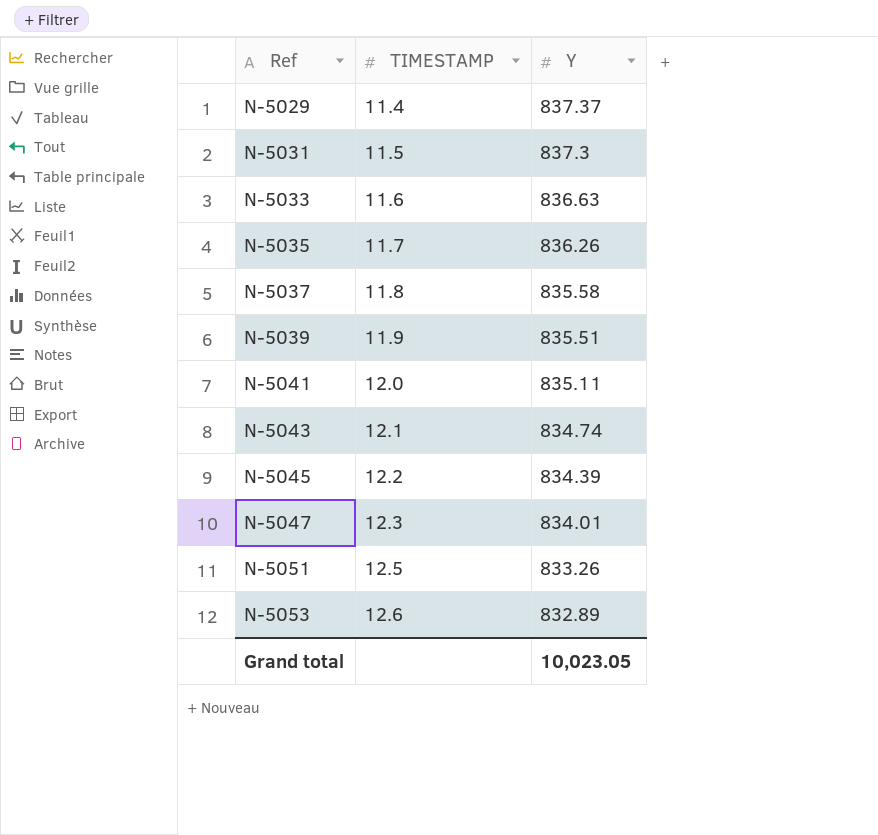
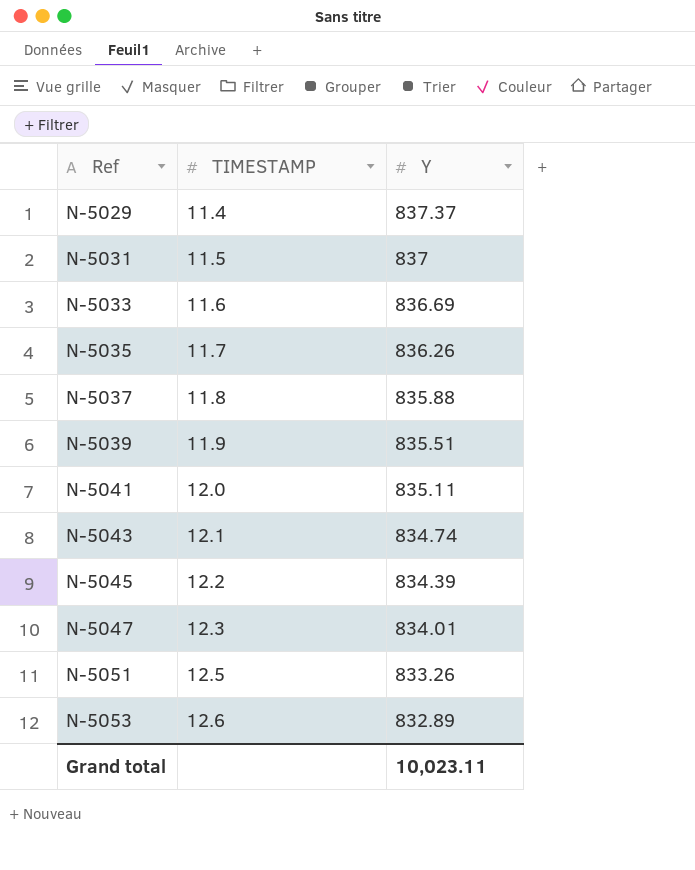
N-5031 | Y: 837.3 -> 837
N-5033 | Y: 836.63 -> 836.69
N-5037 | Y: 835.58 -> 835.88
Grand total | Y: 10,023.05 -> 10,023.11

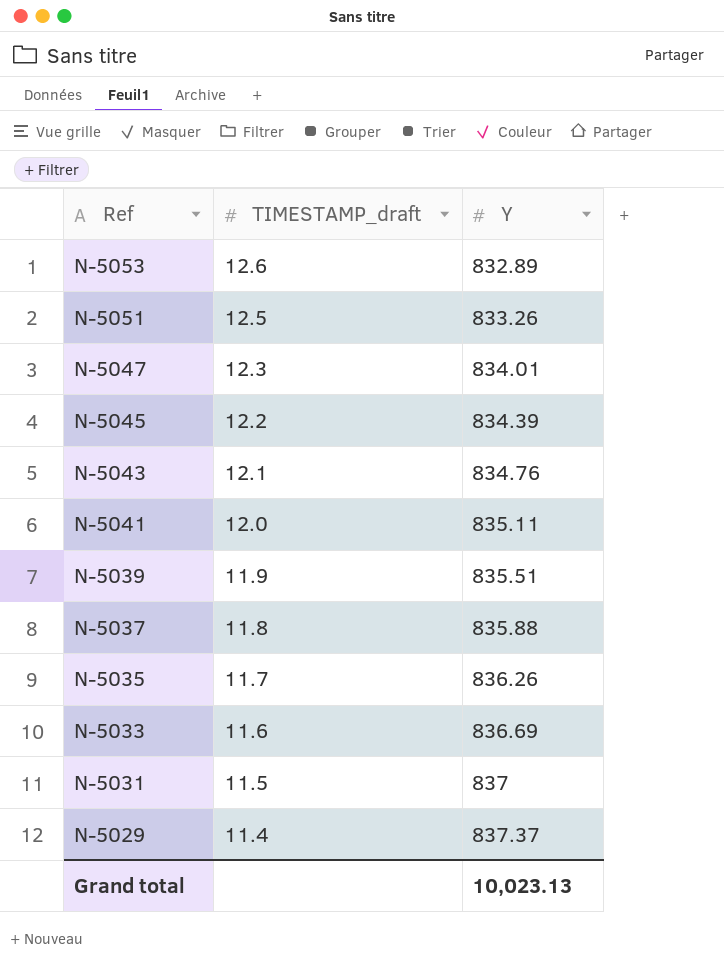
row order: Ref ascending -> Ref descending
column name: TIMESTAMP -> TIMESTAMP_draft
N-5043 | Y: 834.74 -> 834.76
Grand total | Y: 10,023.11 -> 10,023.13

